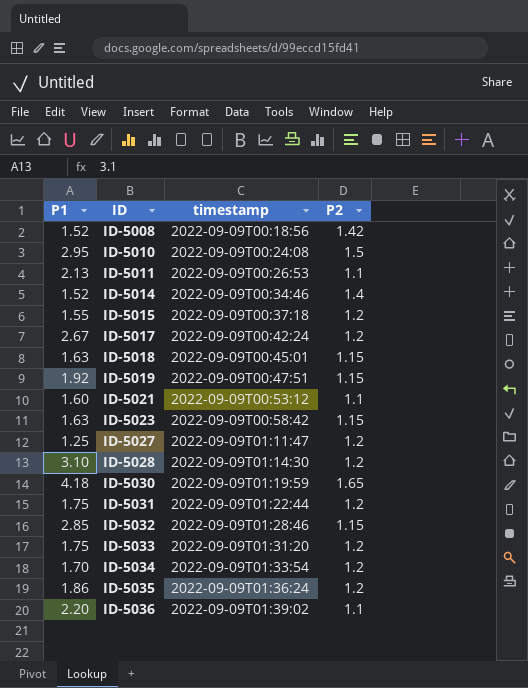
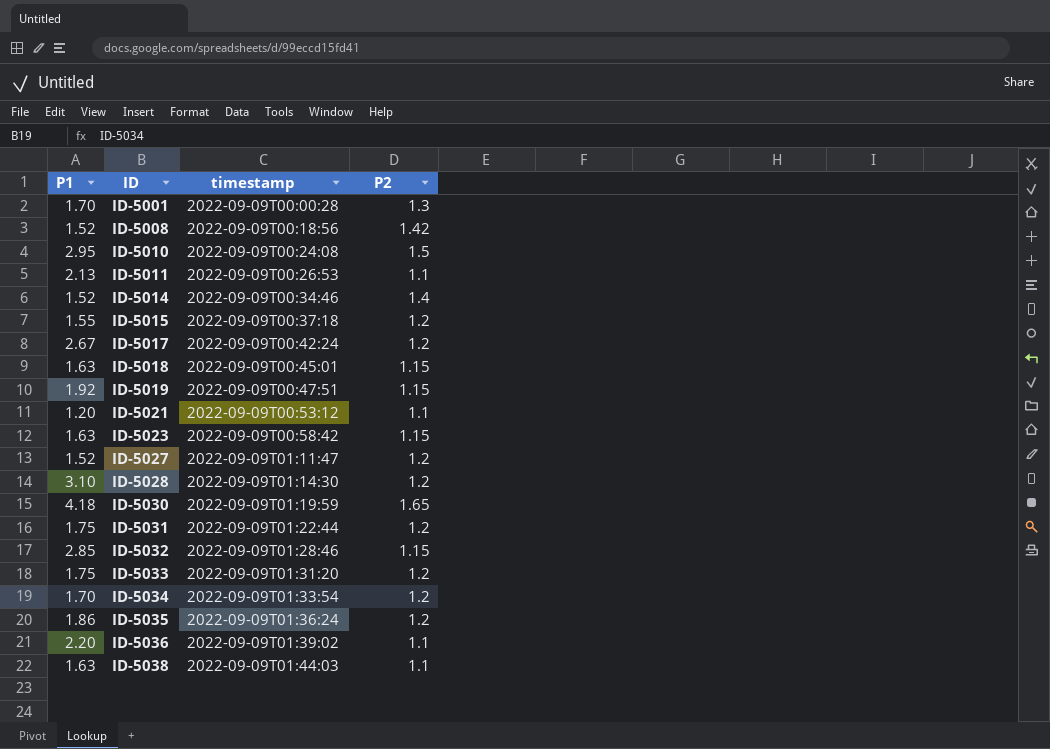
row ID-5001: none -> 1.70 | 2022-09-09T00:00:28 | 1.3
ID-5021 | P1: 1.60 -> 1.20
ID-5027 | P1: 1.25 -> 1.52
row ID-5038: none -> 1.63 | 2022-09-09T01:44:03 | 1.1

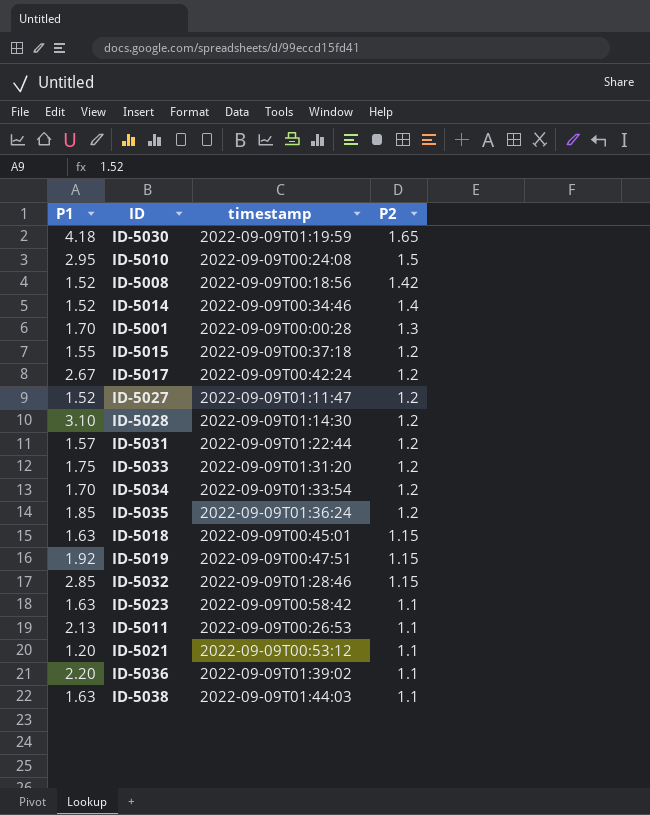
row order: ID ascending -> P2 descending
ID-5031 | P1: 1.75 -> 1.57
ID-5035 | P1: 1.86 -> 1.85
ID-5023 | P2: 1.15 -> 1.1

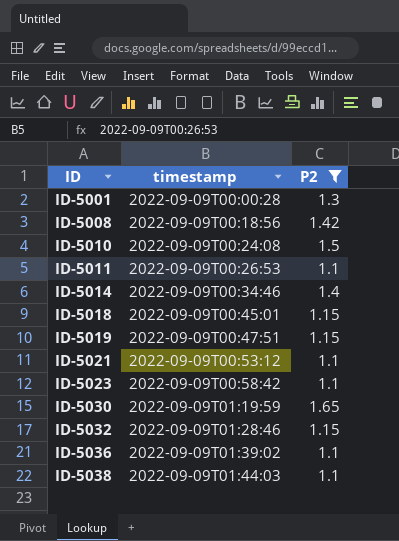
filter: none -> P2 != 1.2
row order: P2 descending -> ID ascending
column P1 | position: 1 -> none

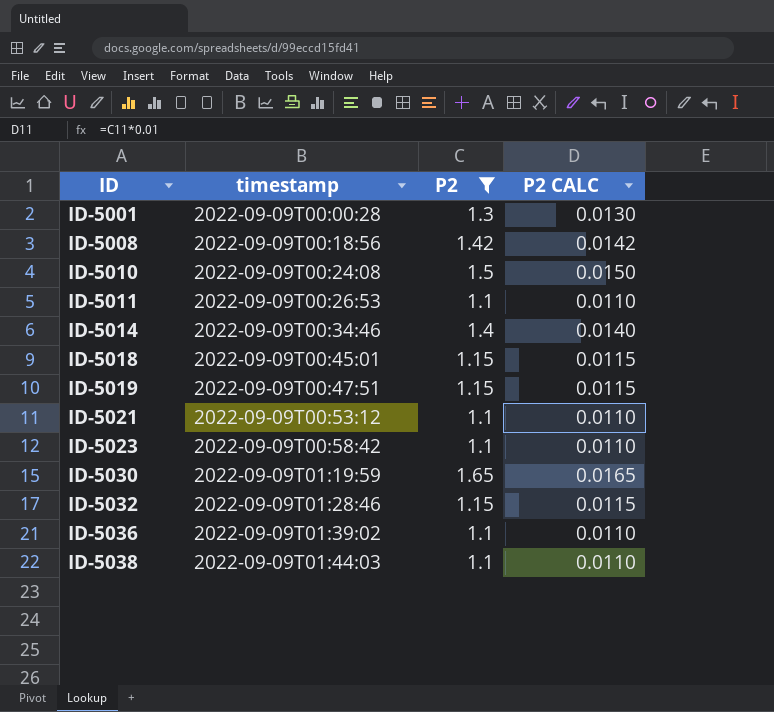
column P2 CALC | formula: none -> [P2] * 0.01

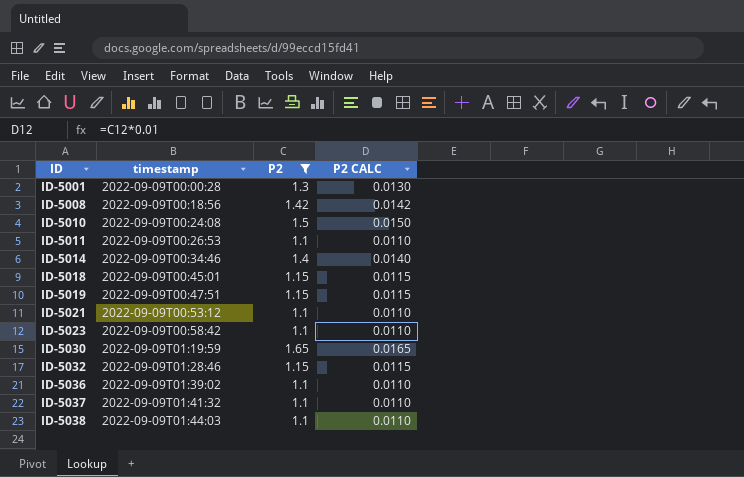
row ID-5037: none -> 2022-09-09T01:41:32 | 1.1 | 0.0110

